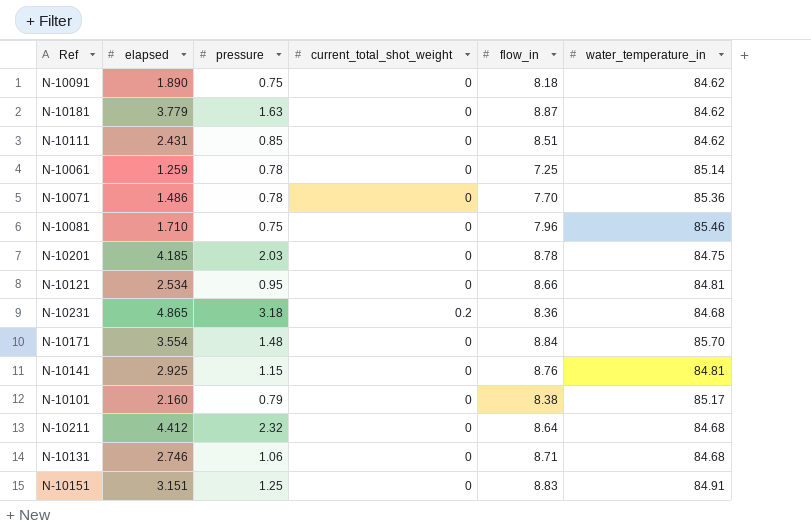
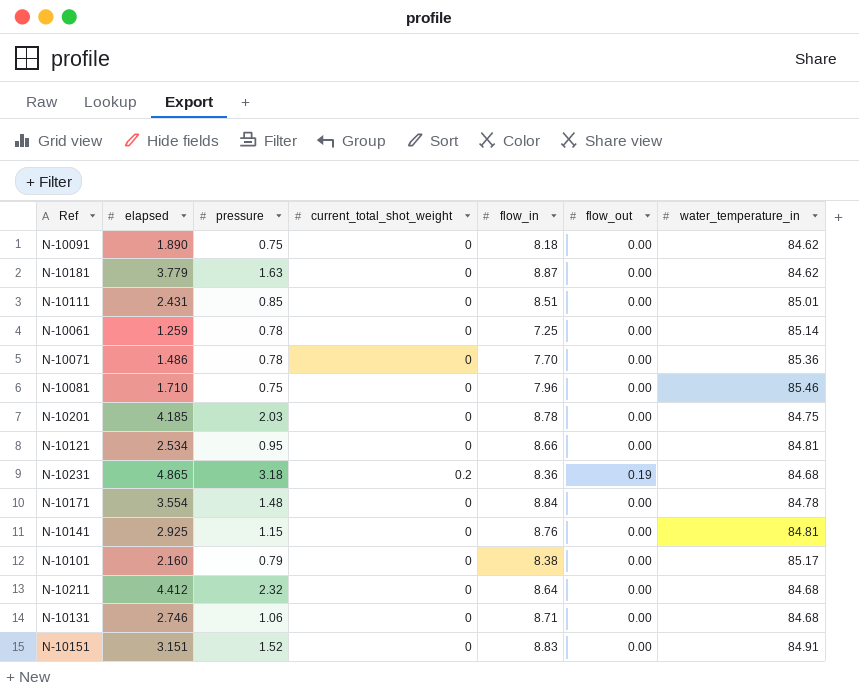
column flow_out | position: none -> 6
N-10111 | water_temperature_in: 84.62 -> 85.01
N-10171 | water_temperature_in: 85.70 -> 84.78
N-10151 | pressure: 1.25 -> 1.52

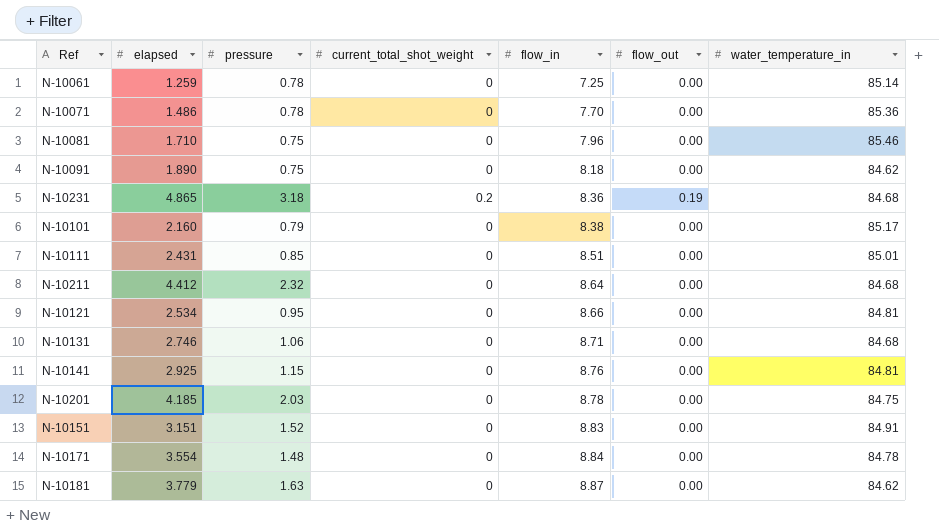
row order: none -> flow_in ascending

